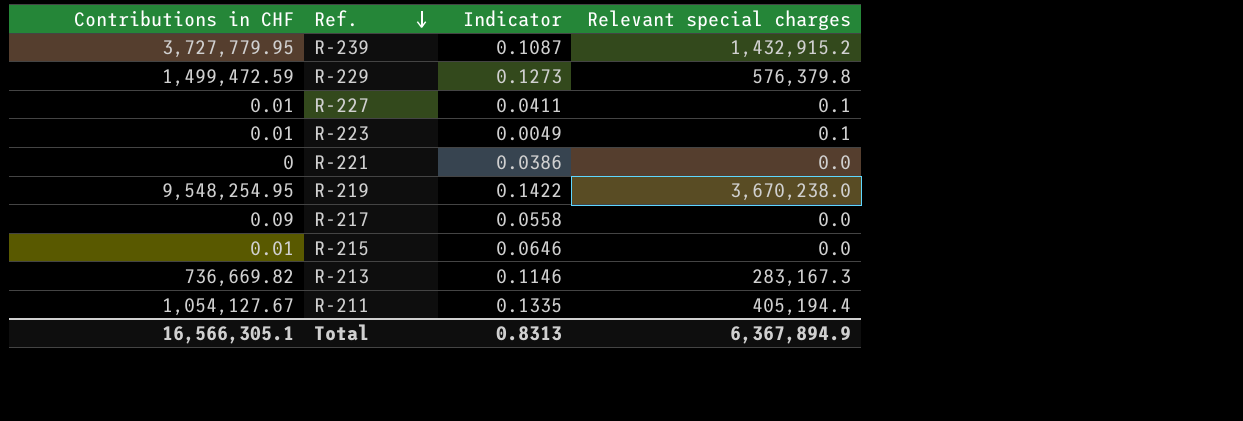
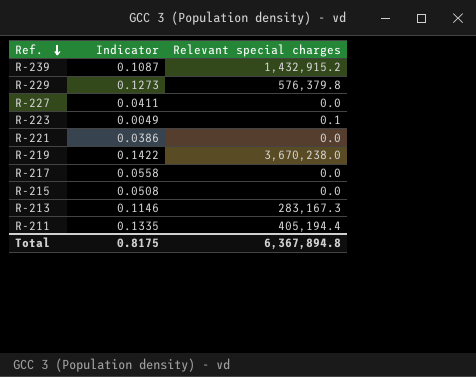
column Contributions in CHF | position: 1 -> none
R-227 | Relevant special charges: 0.1 -> 0.0
R-215 | Indicator: 0.0646 -> 0.0508
Total | Indicator: 0.8313 -> 0.8175
Total | Relevant special charges: 6,367,894.9 -> 6,367,894.8

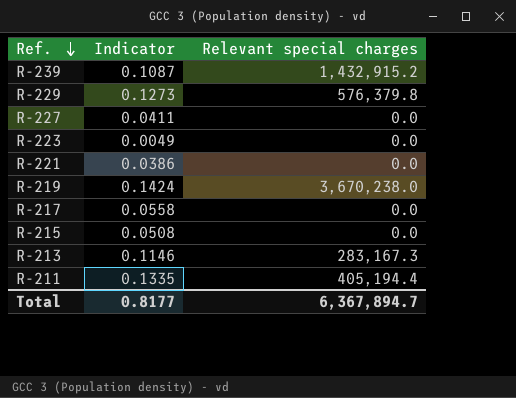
R-223 | Relevant special charges: 0.1 -> 0.0
R-219 | Indicator: 0.1422 -> 0.1424
Total | Indicator: 0.8175 -> 0.8177
Total | Relevant special charges: 6,367,894.8 -> 6,367,894.7

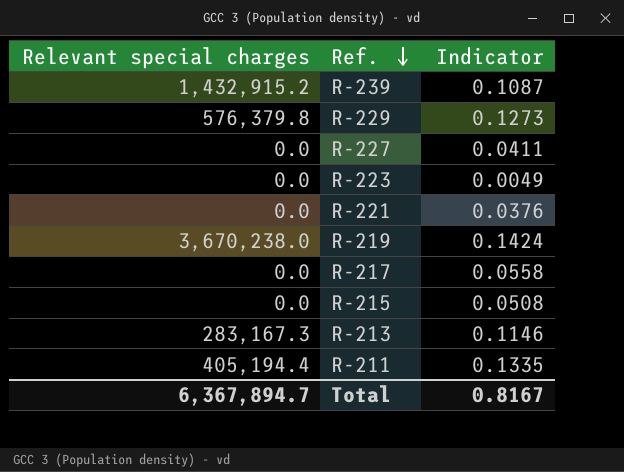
column Relevant special charges | position: 3 -> 1
R-221 | Indicator: 0.0386 -> 0.0376
Total | Indicator: 0.8177 -> 0.8167

